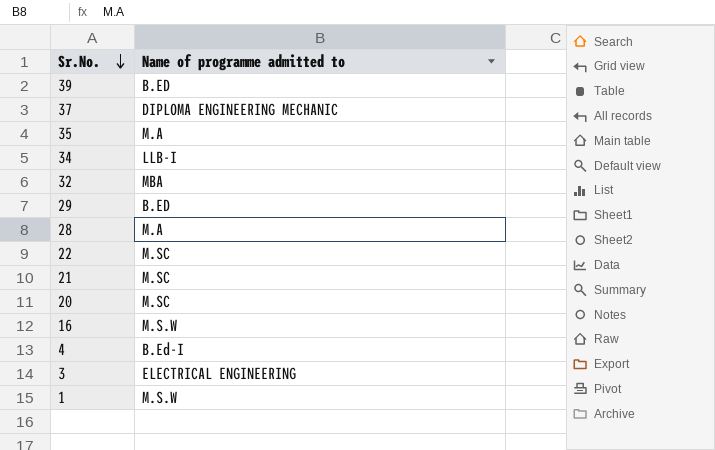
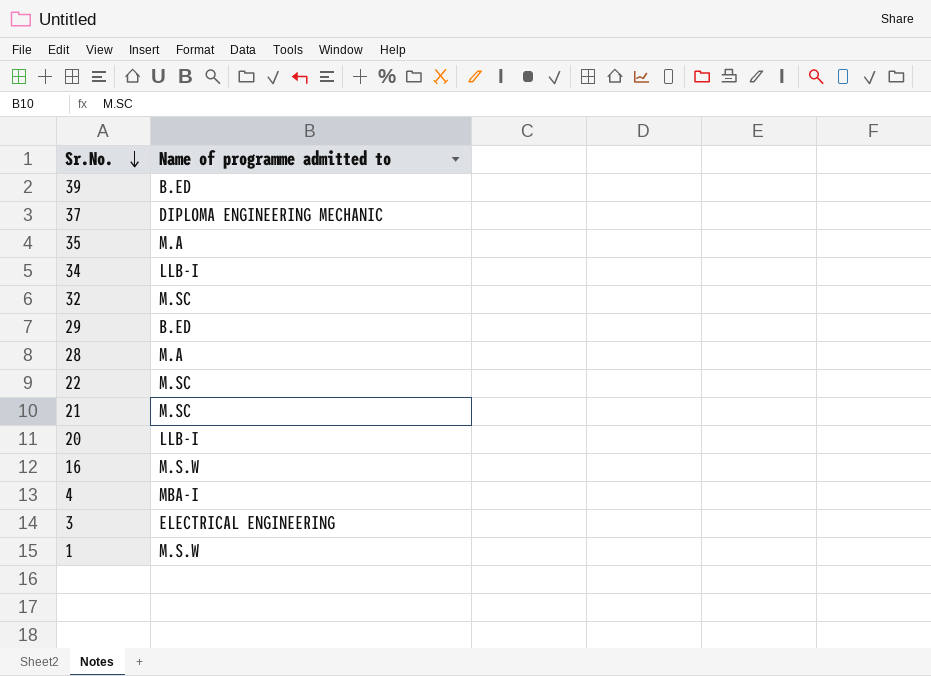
32 | Name of programme admitted to: MBA -> M.SC
20 | Name of programme admitted to: M.SC -> LLB-I
4 | Name of programme admitted to: B.Ed-I -> MBA-I

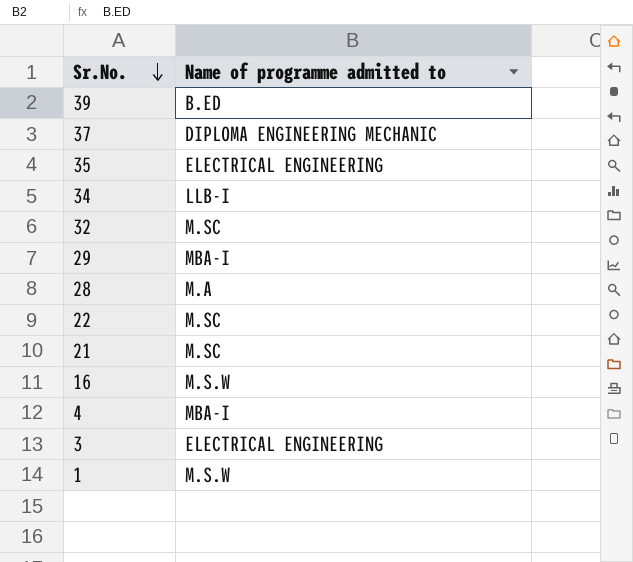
row 20: LLB-I -> none
35 | Name of programme admitted to: M.A -> ELECTRICAL ENGINEERING
29 | Name of programme admitted to: B.ED -> MBA-I

